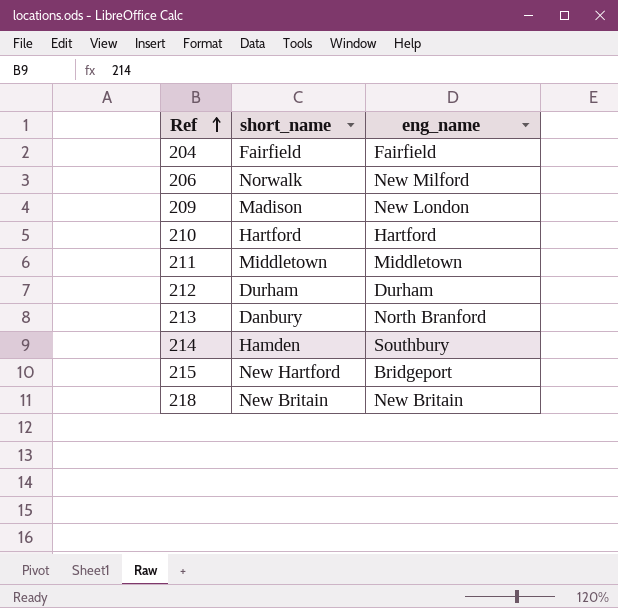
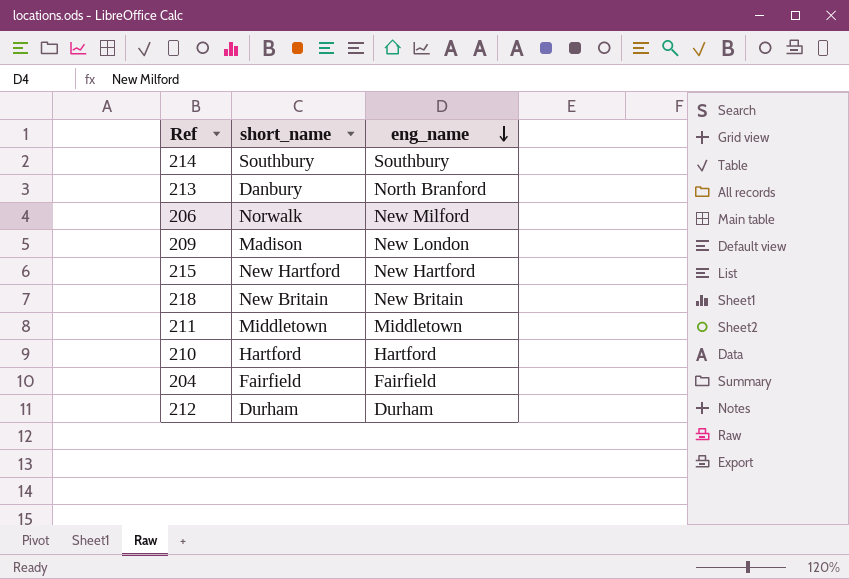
row order: Ref ascending -> eng_name descending
214 | short_name: Hamden -> Southbury
215 | eng_name: Bridgeport -> New Hartford

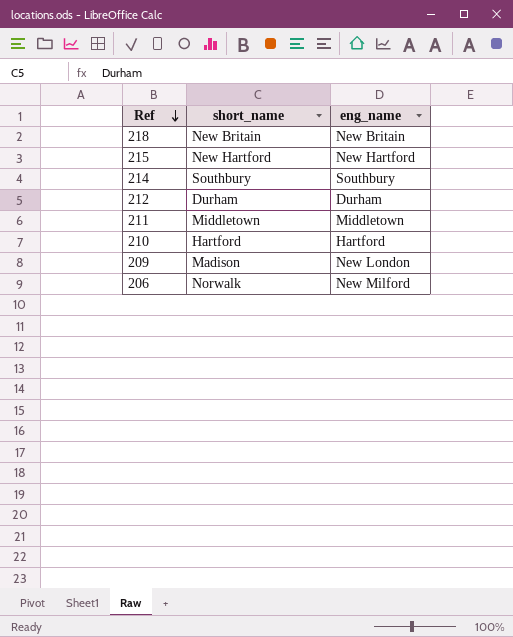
row order: eng_name descending -> Ref descending
row 213: Danbury | North Branford -> none
row 204: Fairfield | Fairfield -> none

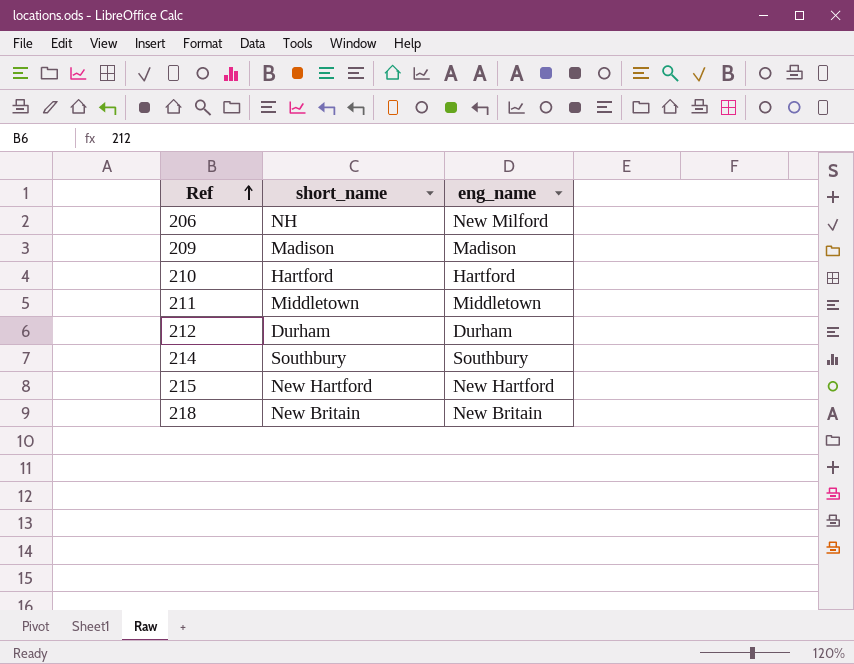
row order: Ref descending -> Ref ascending
206 | short_name: Norwalk -> NH
209 | eng_name: New London -> Madison

